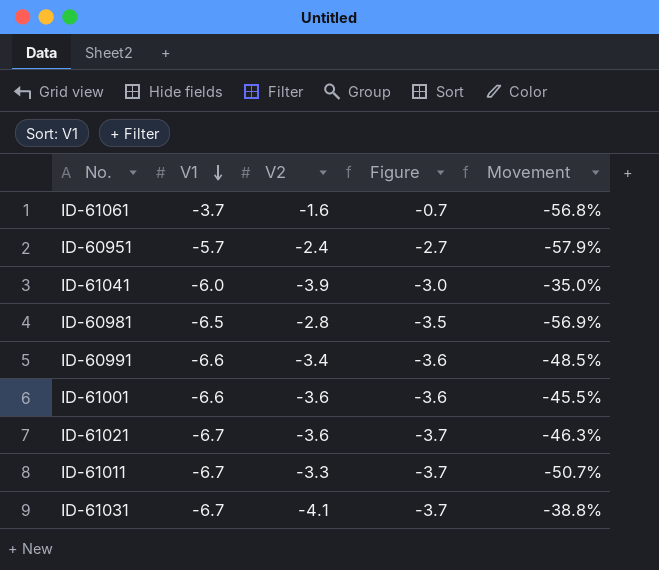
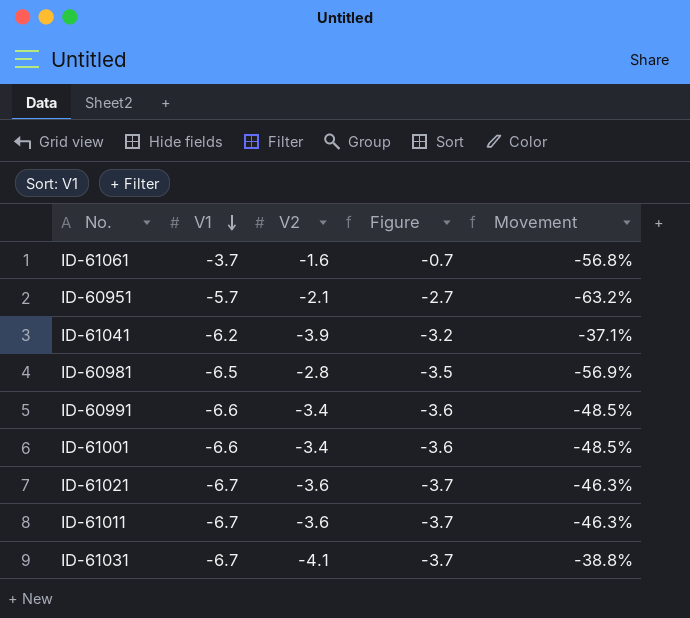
ID-60951 | V2: -2.4 -> -2.1
ID-60951 | Movement: -57.9% -> -63.2%
ID-61041 | V1: -6.0 -> -6.2
ID-61041 | Figure: -3.0 -> -3.2
ID-61041 | Movement: -35.0% -> -37.1%
ID-61001 | V2: -3.6 -> -3.4
ID-61001 | Movement: -45.5% -> -48.5%
ID-61011 | V2: -3.3 -> -3.6
ID-61011 | Movement: -50.7% -> -46.3%

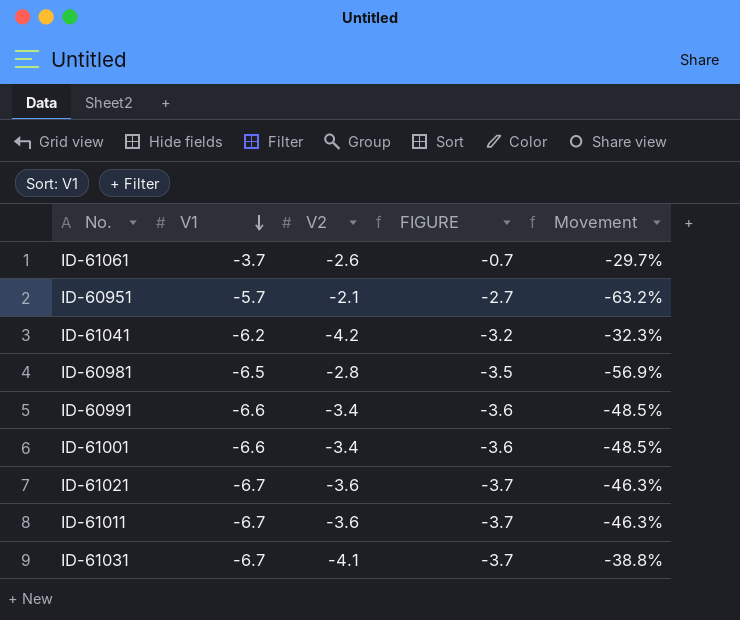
column name: Figure -> FIGURE
ID-61061 | V2: -1.6 -> -2.6
ID-61061 | Movement: -56.8% -> -29.7%
ID-61041 | V2: -3.9 -> -4.2
ID-61041 | Movement: -37.1% -> -32.3%

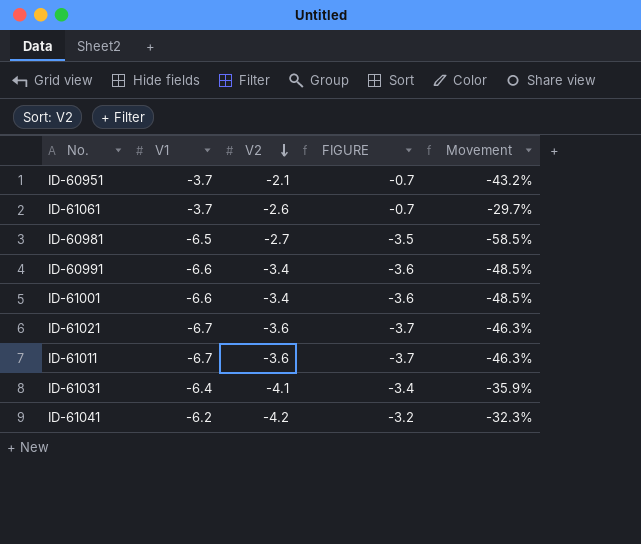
row order: V1 descending -> V2 descending
ID-60951 | V1: -5.7 -> -3.7
ID-60951 | FIGURE: -2.7 -> -0.7
ID-60951 | Movement: -63.2% -> -43.2%
ID-60981 | V2: -2.8 -> -2.7
ID-60981 | Movement: -56.9% -> -58.5%
ID-61031 | V1: -6.7 -> -6.4
ID-61031 | FIGURE: -3.7 -> -3.4
ID-61031 | Movement: -38.8% -> -35.9%

